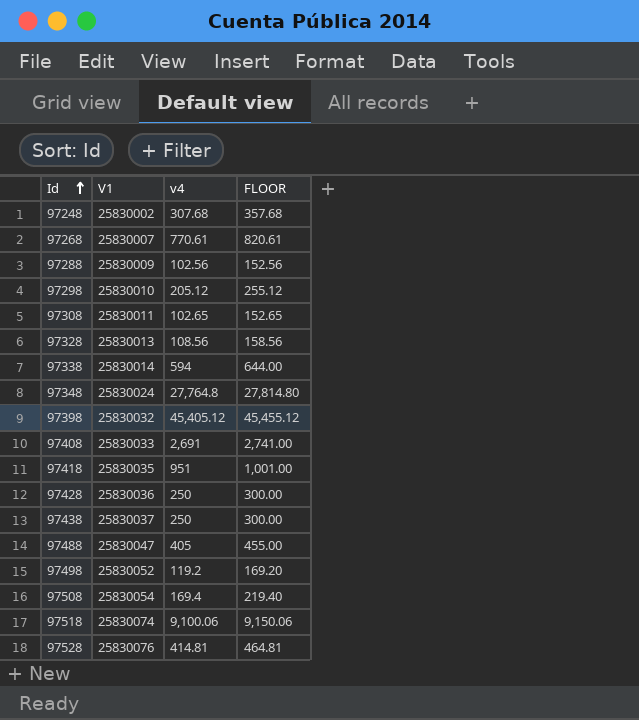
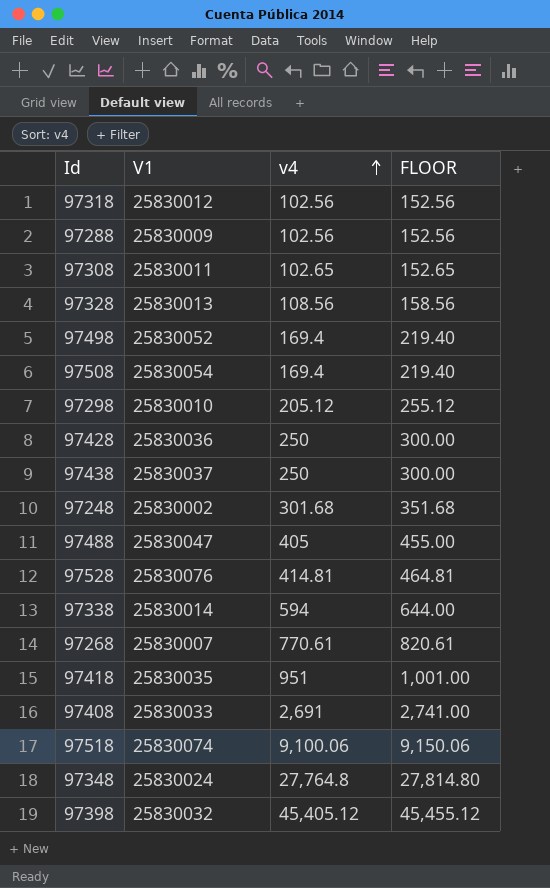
row order: Id ascending -> v4 ascending
row 97318: none -> 25830012 | 102.56 | 152.56
97498 | v4: 119.2 -> 169.4
97498 | FLOOR: 169.20 -> 219.40
97248 | v4: 307.68 -> 301.68
97248 | FLOOR: 357.68 -> 351.68

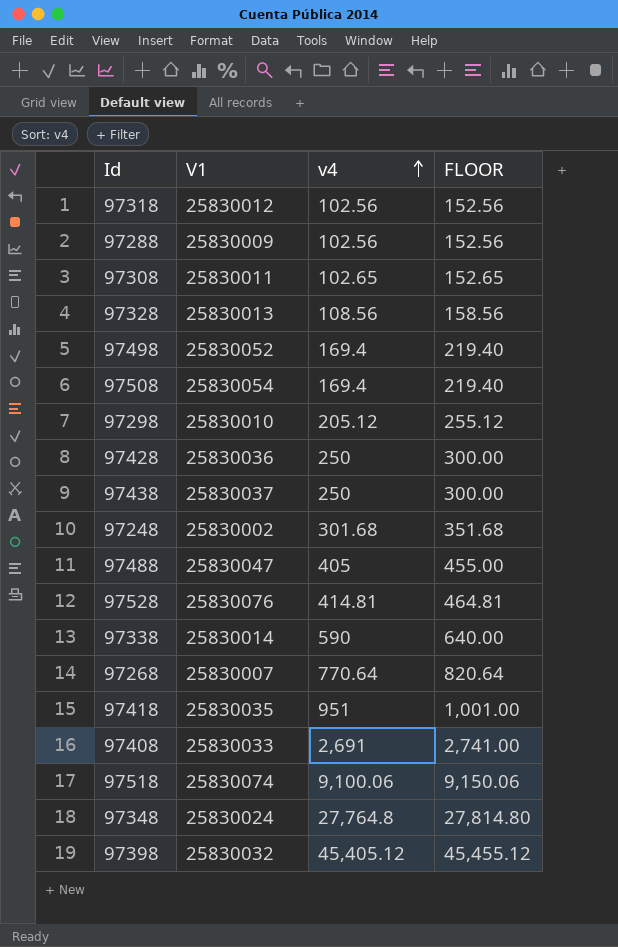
97338 | v4: 594 -> 590
97338 | FLOOR: 644.00 -> 640.00
97268 | v4: 770.61 -> 770.64
97268 | FLOOR: 820.61 -> 820.64

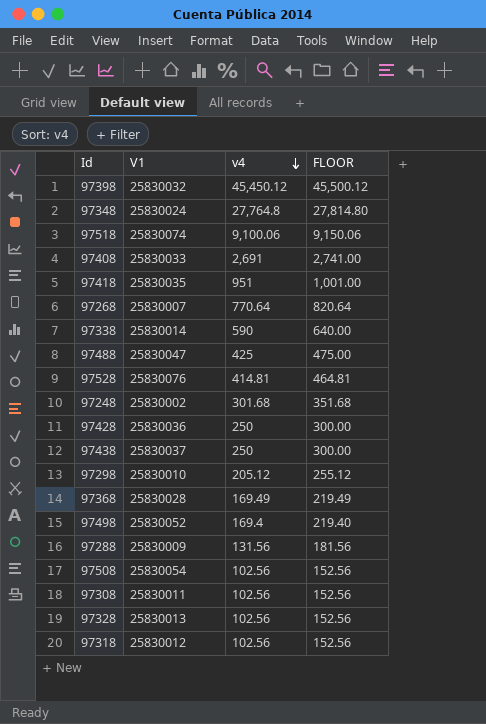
row order: v4 ascending -> v4 descending
97398 | v4: 45,405.12 -> 45,450.12
97398 | FLOOR: 45,455.12 -> 45,500.12
97488 | v4: 405 -> 425
97488 | FLOOR: 455.00 -> 475.00
row 97368: none -> 25830028 | 169.49 | 219.49
97288 | v4: 102.56 -> 131.56
97288 | FLOOR: 152.56 -> 181.56
97508 | v4: 169.4 -> 102.56
97508 | FLOOR: 219.40 -> 152.56
97308 | v4: 102.65 -> 102.56
97308 | FLOOR: 152.65 -> 152.56
97328 | v4: 108.56 -> 102.56
97328 | FLOOR: 158.56 -> 152.56

